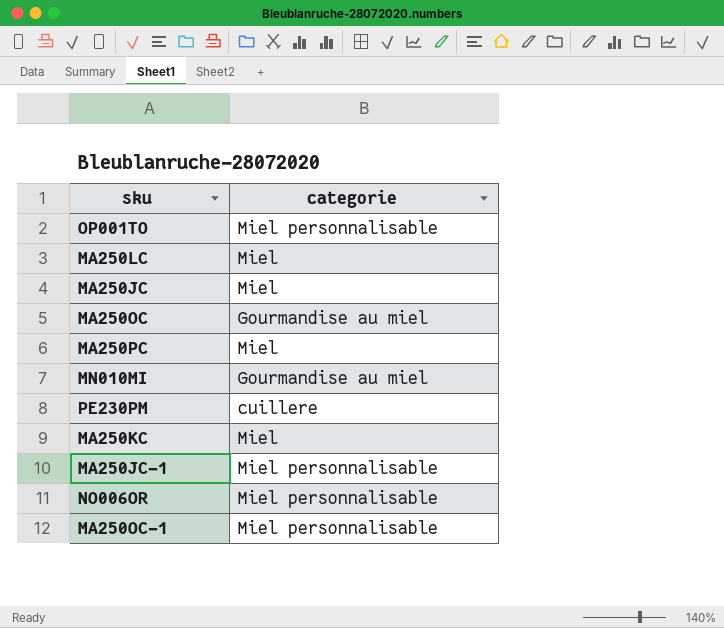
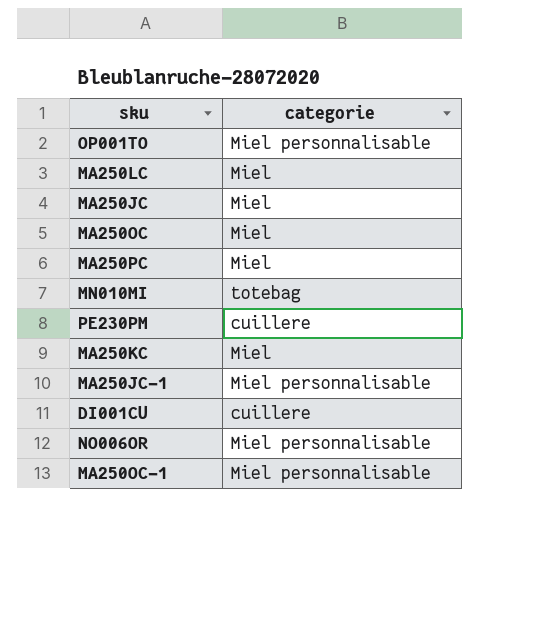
MA250OC | categorie: Gourmandise au miel -> Miel
MN010MI | categorie: Gourmandise au miel -> totebag
row DI001CU: none -> cuillere

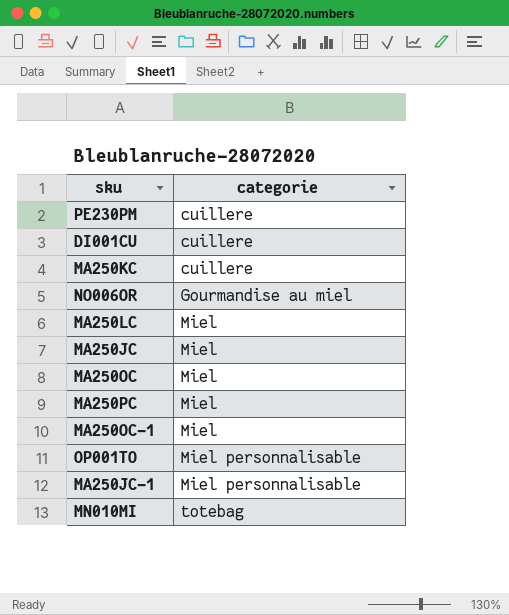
row order: none -> categorie ascending
MA250KC | categorie: Miel -> cuillere
NO006OR | categorie: Miel personnalisable -> Gourmandise au miel
MA250OC-1 | categorie: Miel personnalisable -> Miel

